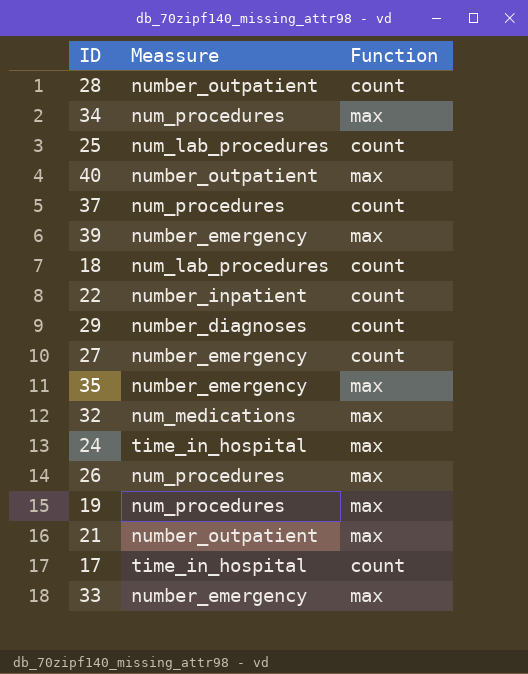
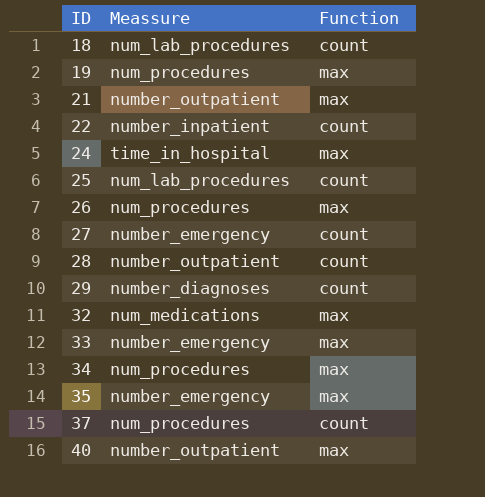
row order: none -> ID ascending
row 39: number_emergency | max -> none
row 17: time_in_hospital | count -> none

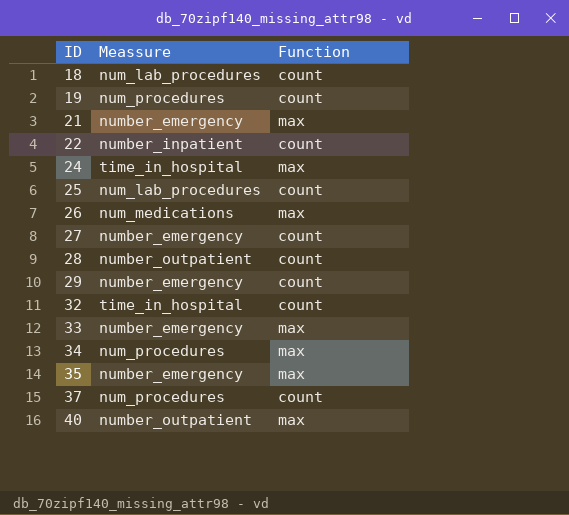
19 | Function: max -> count
21 | Meassure: number_outpatient -> number_emergency
26 | Meassure: num_procedures -> num_medications
29 | Meassure: number_diagnoses -> number_emergency
32 | Meassure: num_medications -> time_in_hospital
32 | Function: max -> count

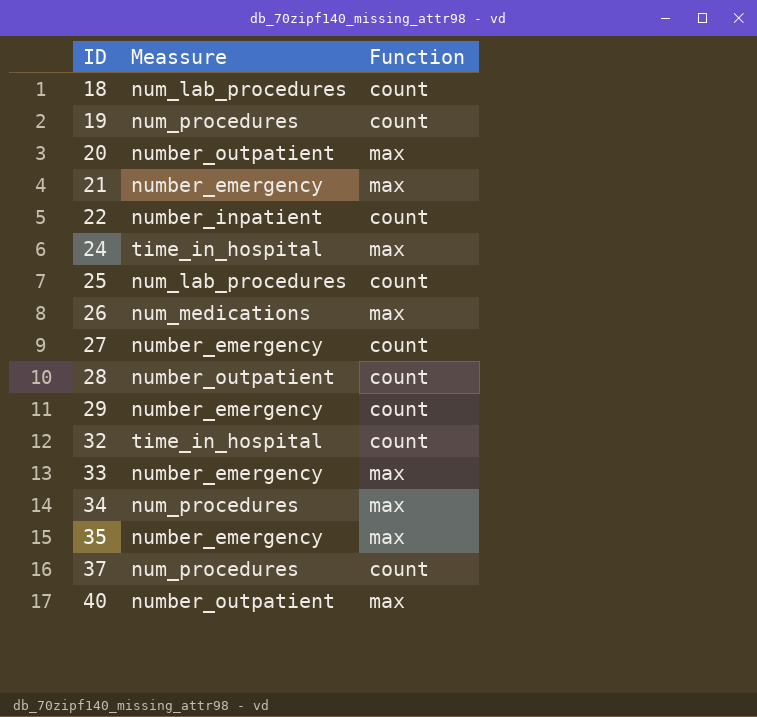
row 20: none -> number_outpatient | max

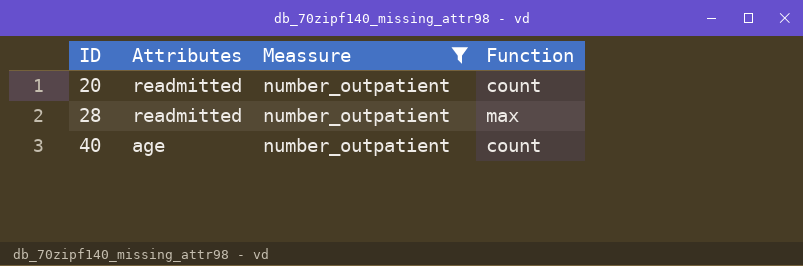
filter: none -> Meassure = number_outpatient
column Attributes | position: none -> 2
20 | Function: max -> count
28 | Function: count -> max
40 | Function: max -> count

